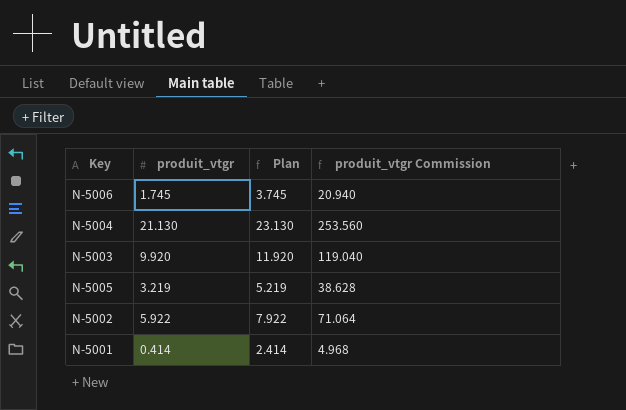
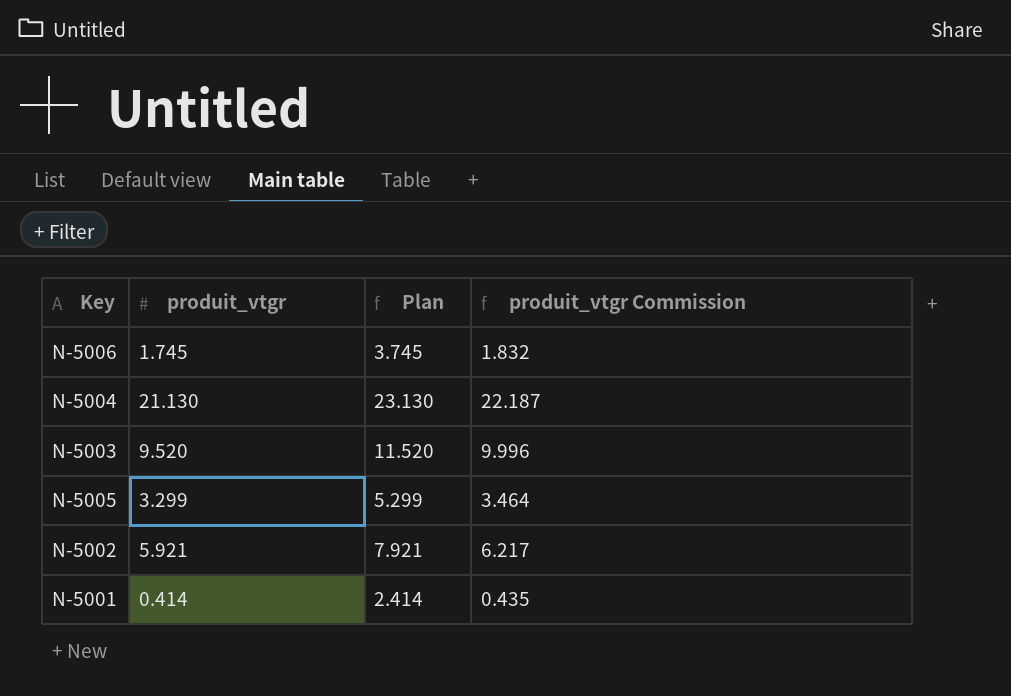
column produit_vtgr Commission | formula: [produit_vtgr] * 12 -> [produit_vtgr] * 1.05
N-5003 | produit_vtgr: 9.920 -> 9.520
N-5003 | Plan: 11.920 -> 11.520
N-5005 | produit_vtgr: 3.219 -> 3.299
N-5005 | Plan: 5.219 -> 5.299
N-5002 | produit_vtgr: 5.922 -> 5.921
N-5002 | Plan: 7.922 -> 7.921

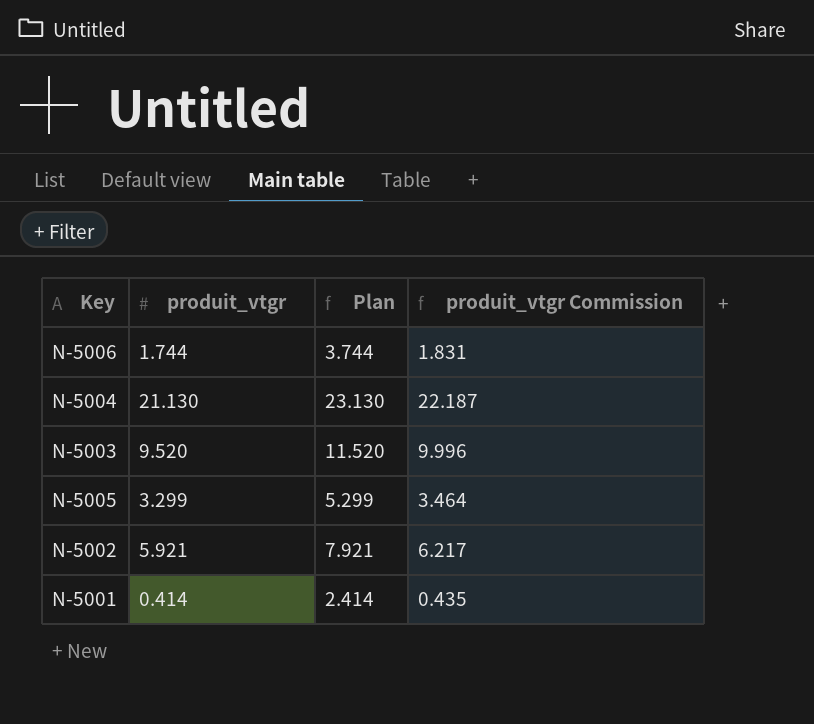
N-5006 | produit_vtgr: 1.745 -> 1.744
N-5006 | Plan: 3.745 -> 3.744
N-5006 | produit_vtgr Commission: 1.832 -> 1.831

